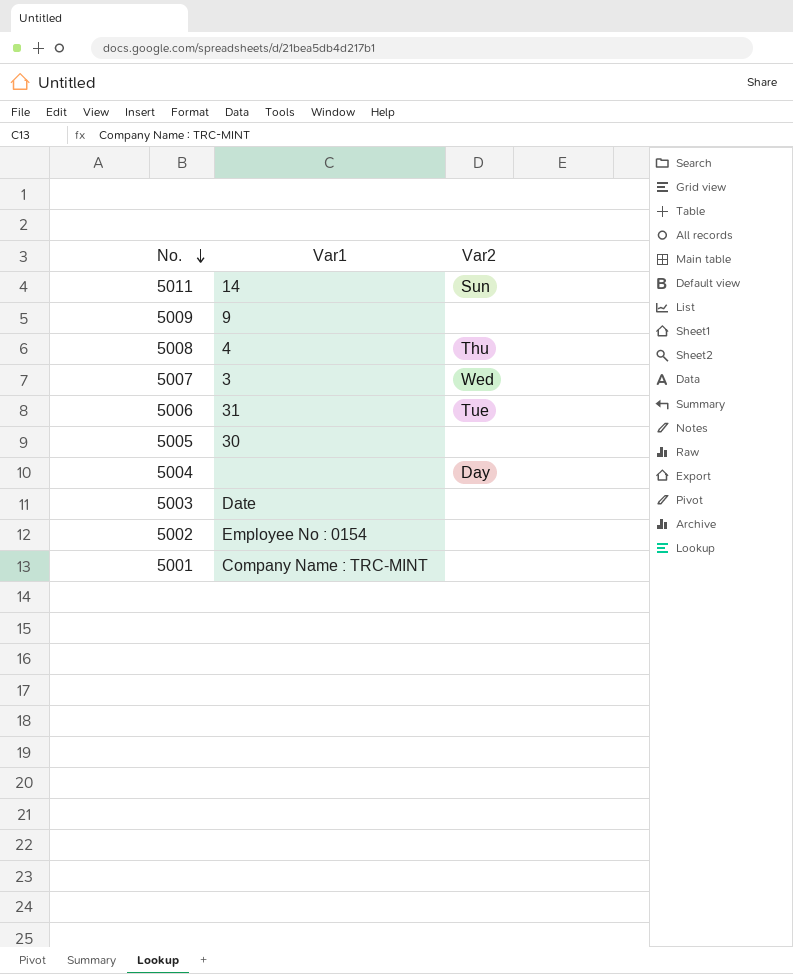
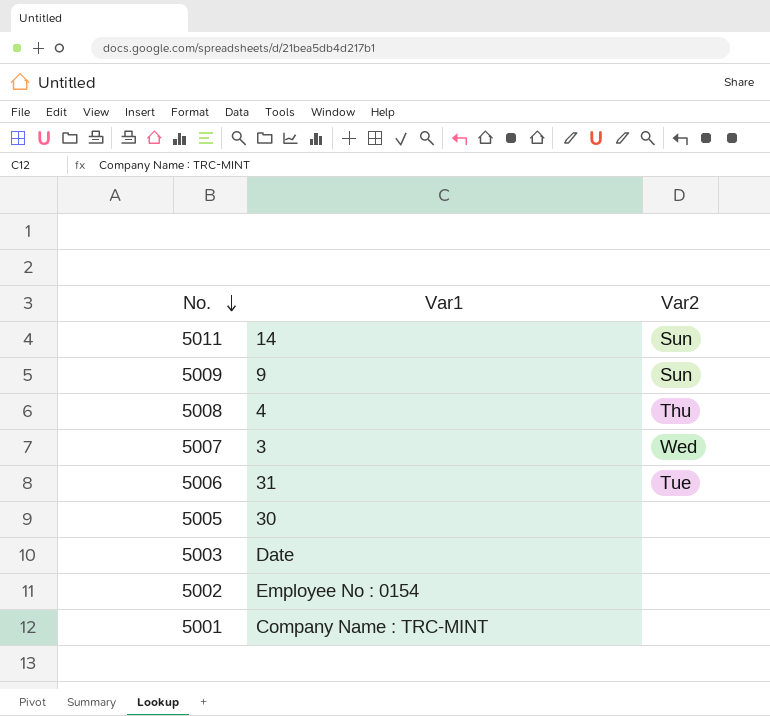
row 5004: none | Day -> none
5009 | Var2: none -> Sun

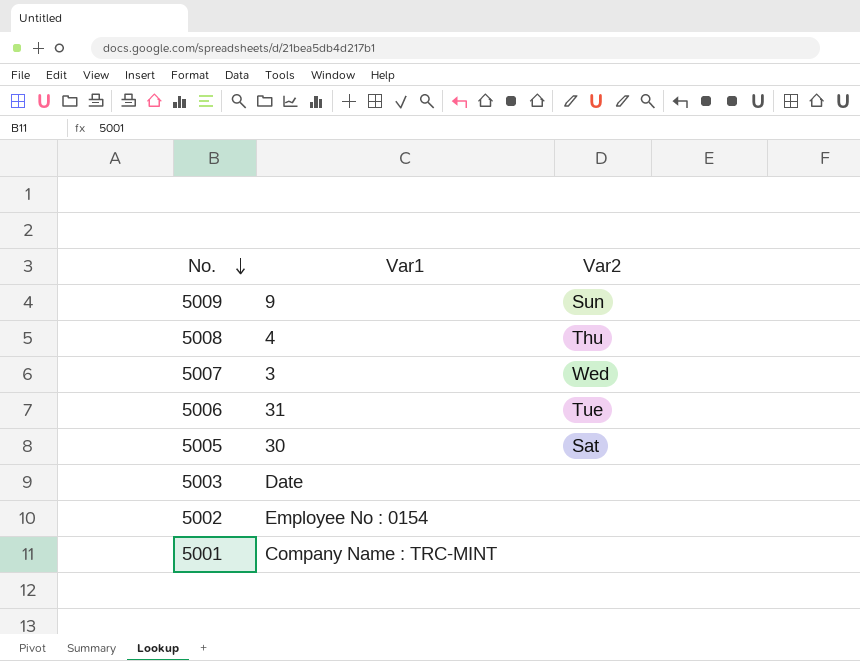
row 5011: 14 | Sun -> none
5005 | Var2: none -> Sat

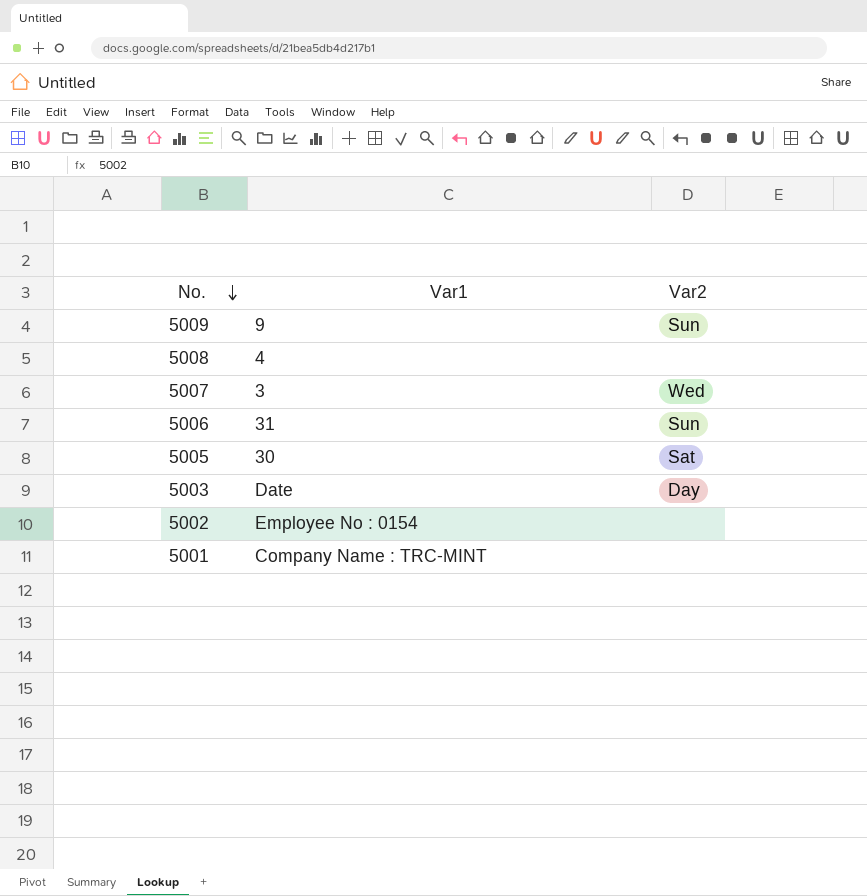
5008 | Var2: Thu -> none
5006 | Var2: Tue -> Sun
5003 | Var2: none -> Day

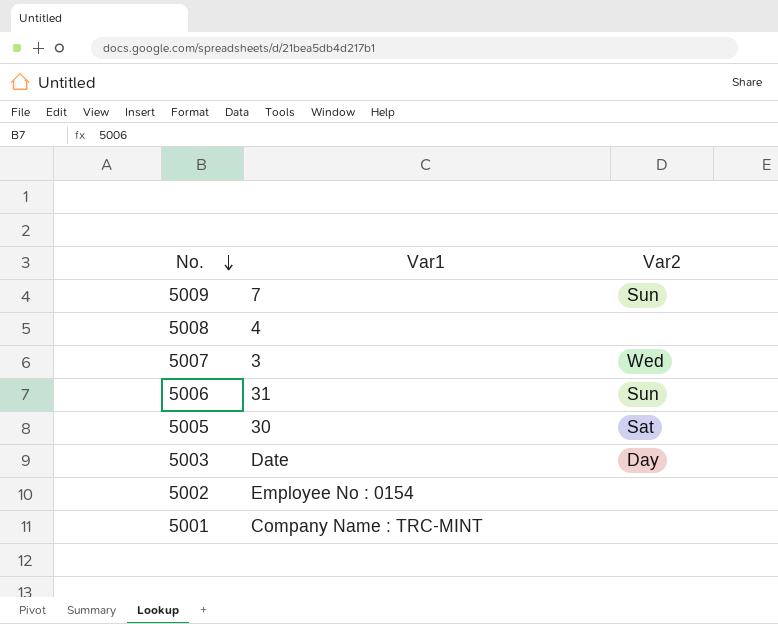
5009 | Var1: 9 -> 7

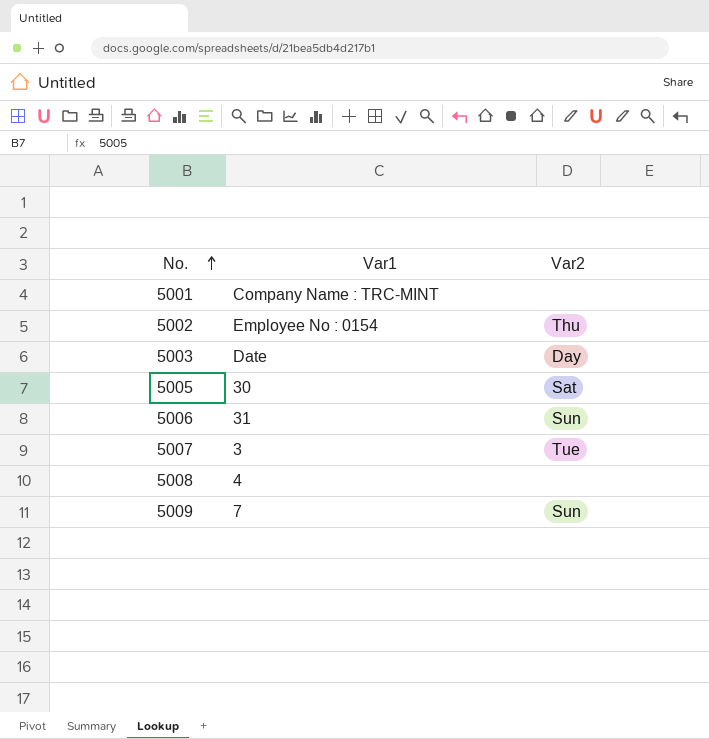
row order: No. descending -> No. ascending
5002 | Var2: none -> Thu
5007 | Var2: Wed -> Tue

